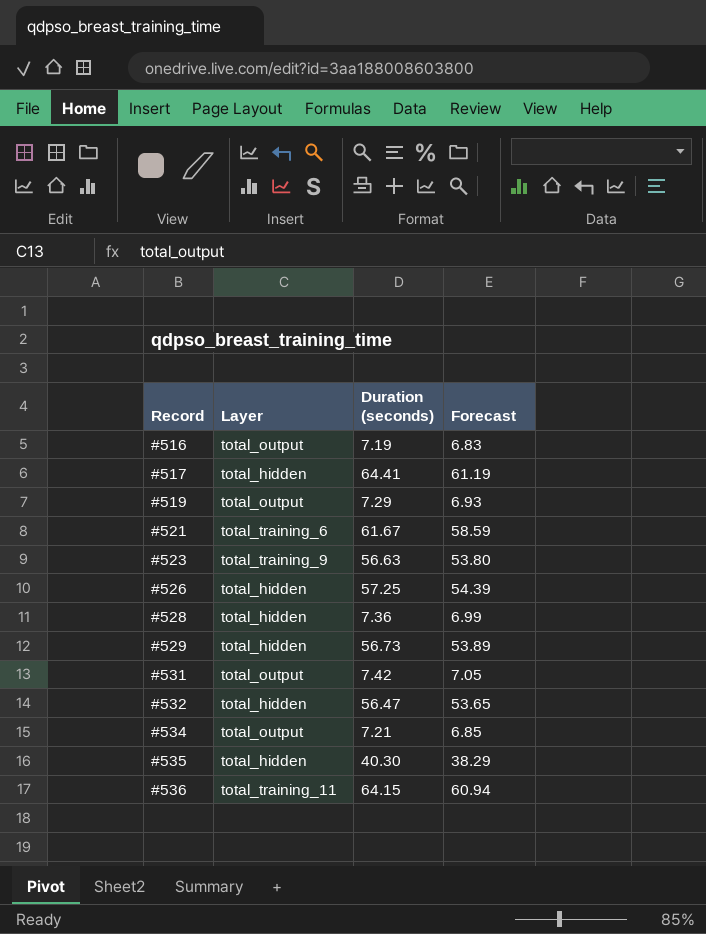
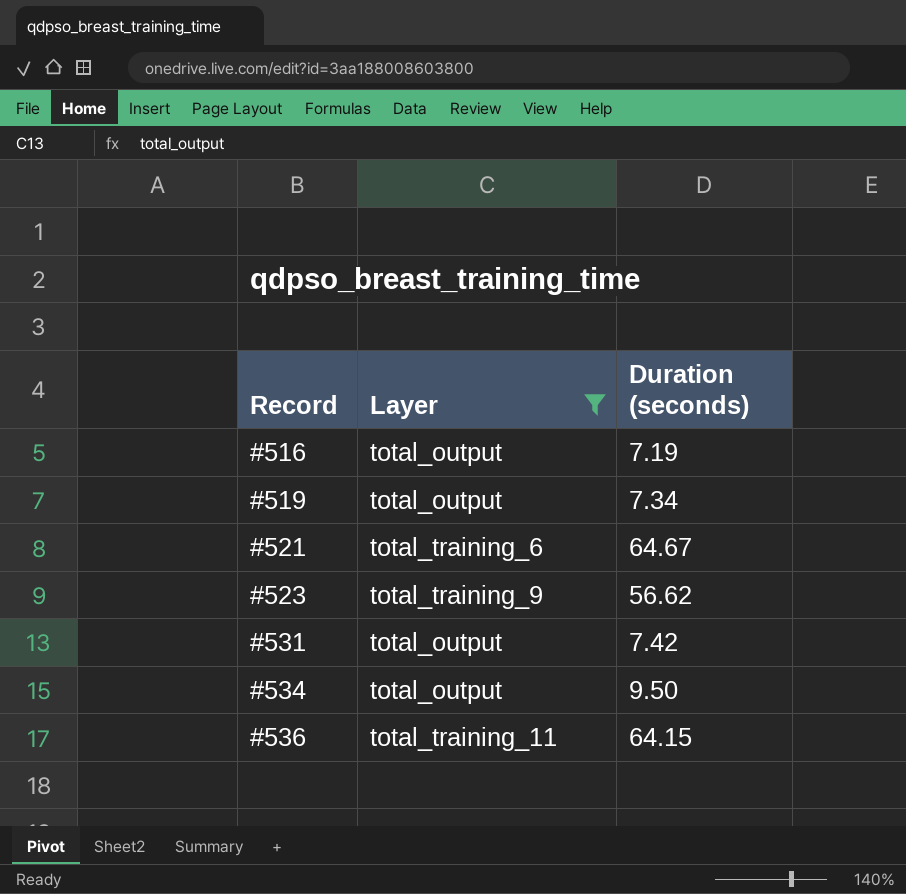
filter: none -> Layer != total_hidden
column Forecast | formula: [Duration (seconds)] * 0.95 -> none
#519 | Duration (seconds): 7.29 -> 7.34
#521 | Duration (seconds): 61.67 -> 64.67
#523 | Duration (seconds): 56.63 -> 56.62
#534 | Duration (seconds): 7.21 -> 9.50

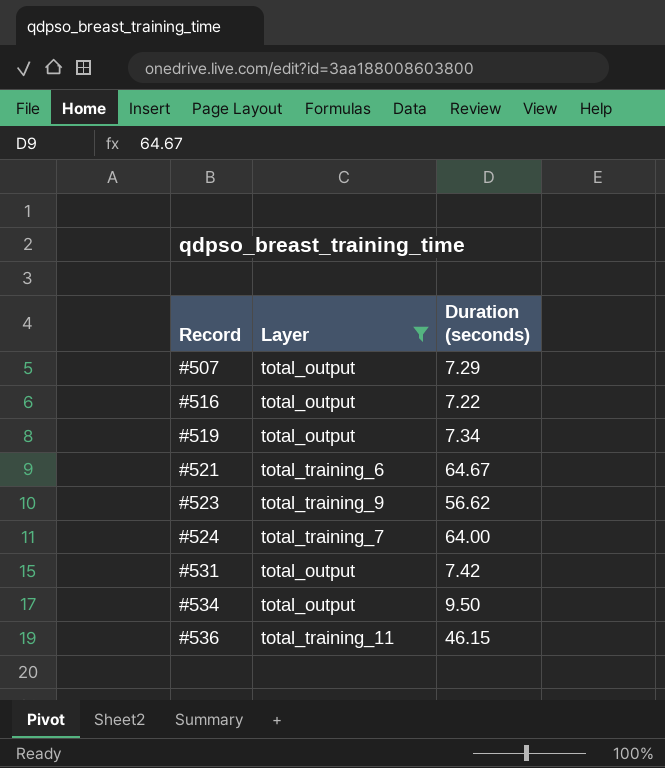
row #507: none -> total_output | 7.29
#516 | Duration (seconds): 7.19 -> 7.22
row #524: none -> total_training_7 | 64.00
#536 | Duration (seconds): 64.15 -> 46.15

